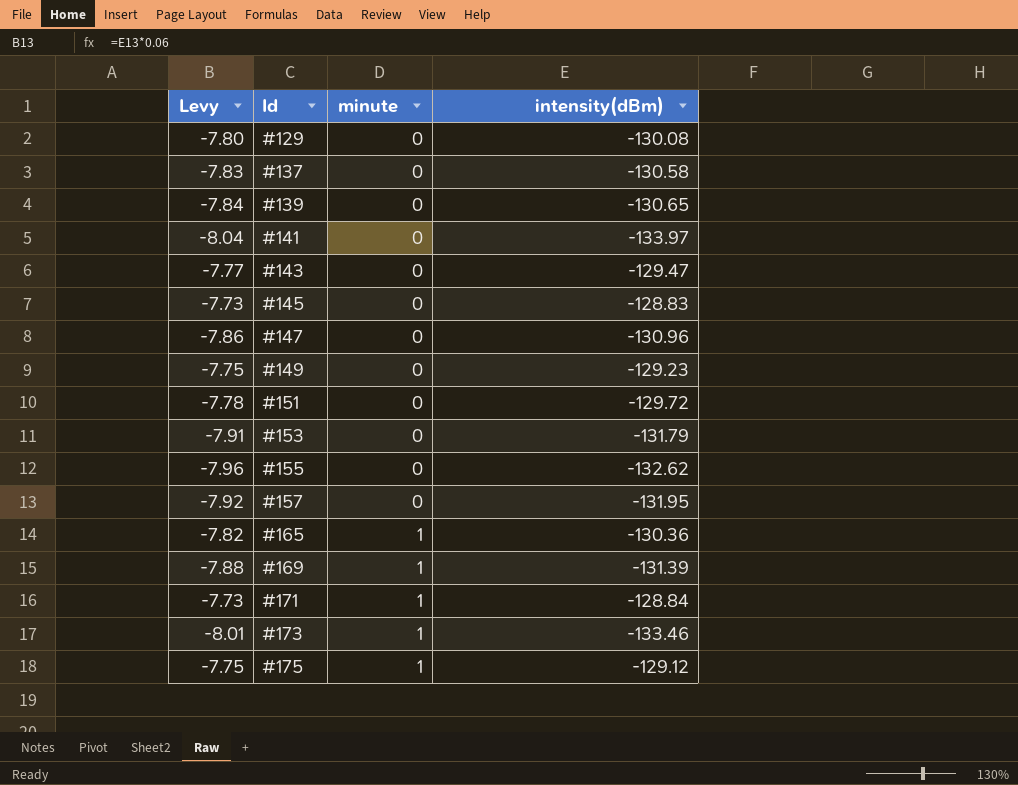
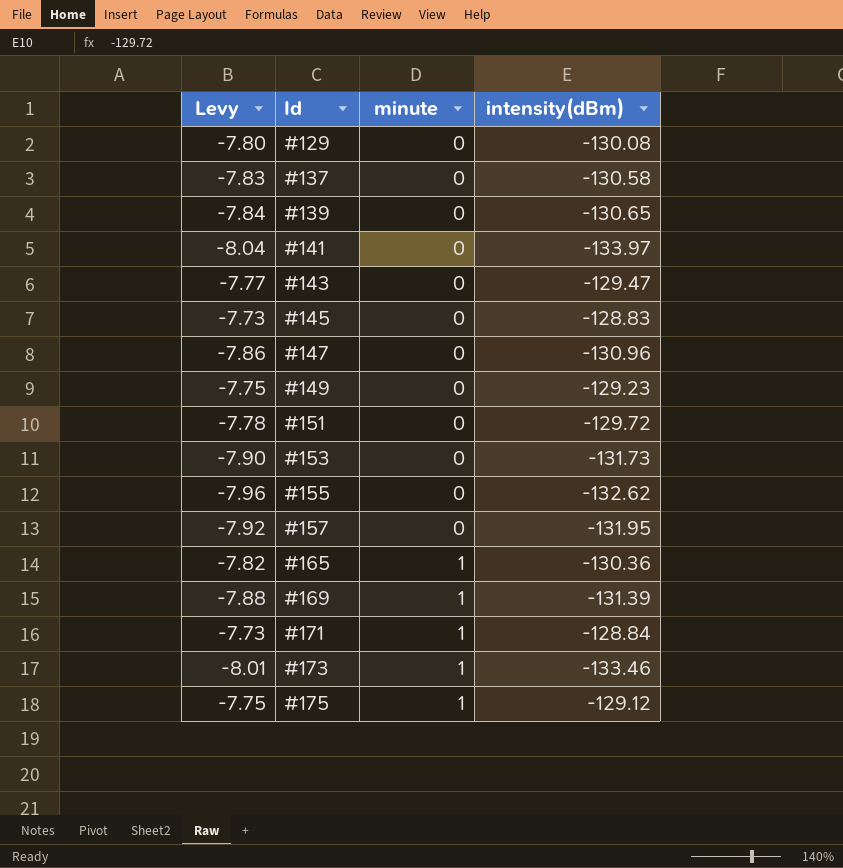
#153 | Levy: -7.91 -> -7.90
#153 | intensity(dBm): -131.79 -> -131.73

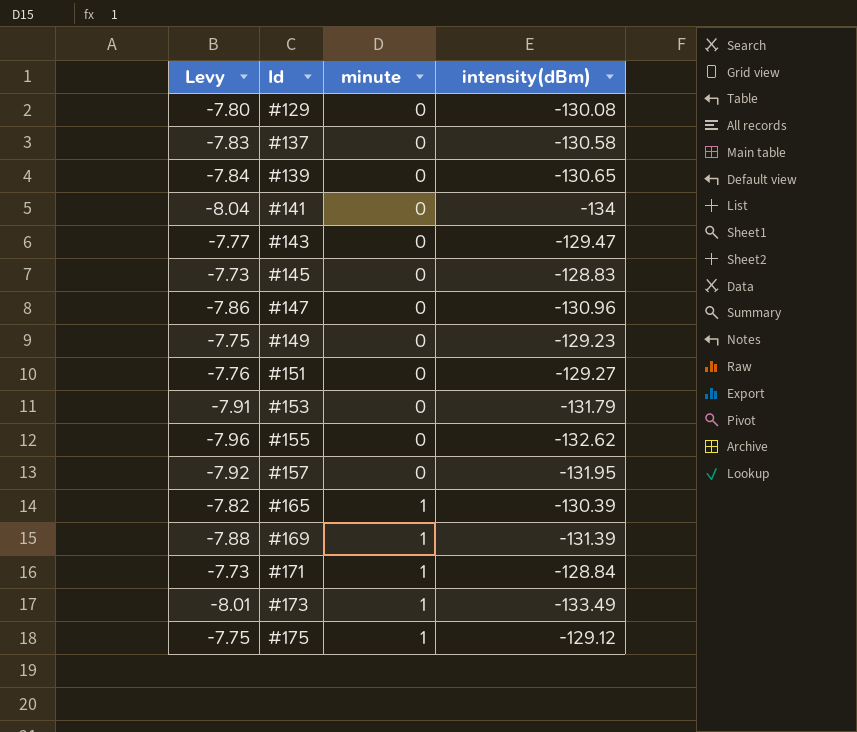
#141 | intensity(dBm): -133.97 -> -134
#151 | Levy: -7.78 -> -7.76
#151 | intensity(dBm): -129.72 -> -129.27
#153 | Levy: -7.90 -> -7.91
#153 | intensity(dBm): -131.73 -> -131.79
#165 | intensity(dBm): -130.36 -> -130.39
#173 | intensity(dBm): -133.46 -> -133.49

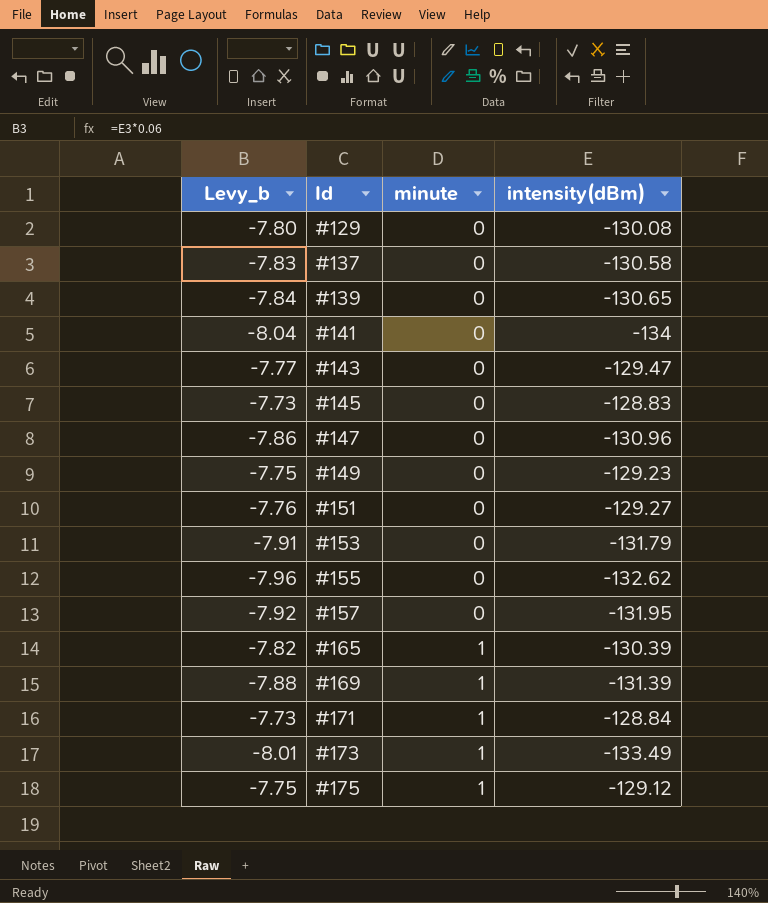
column name: Levy -> Levy_b

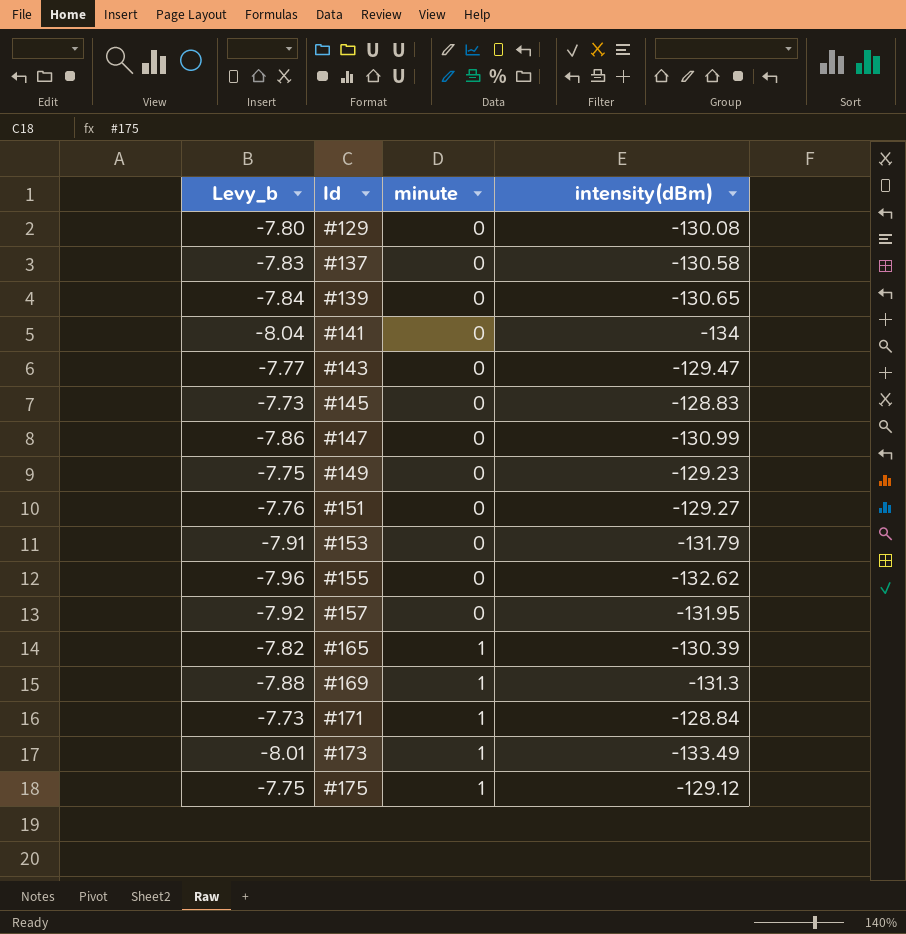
#147 | intensity(dBm): -130.96 -> -130.99
#169 | intensity(dBm): -131.39 -> -131.3

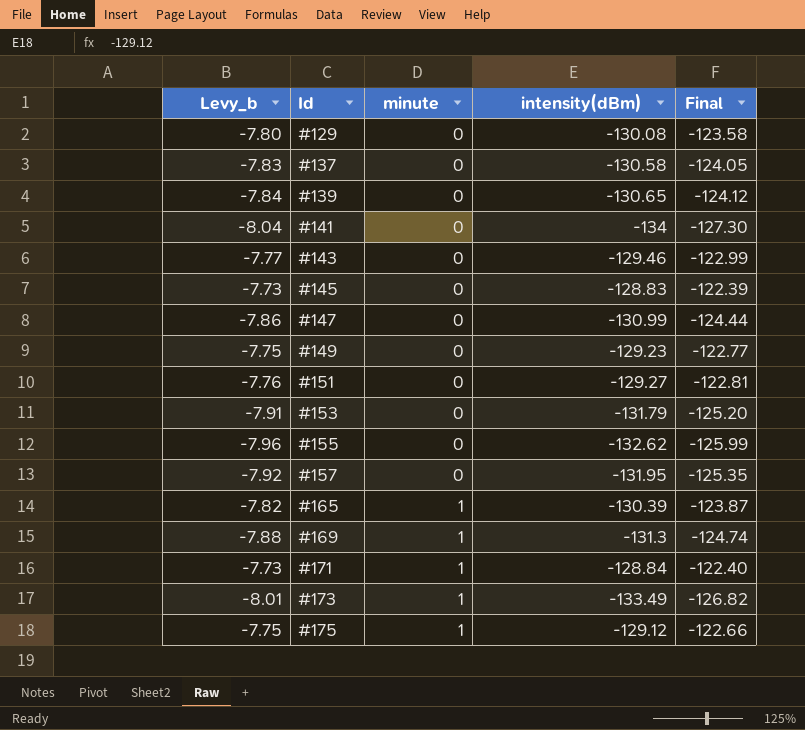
column Final | formula: none -> [intensity(dBm)] * 0.95
#143 | intensity(dBm): -129.47 -> -129.46

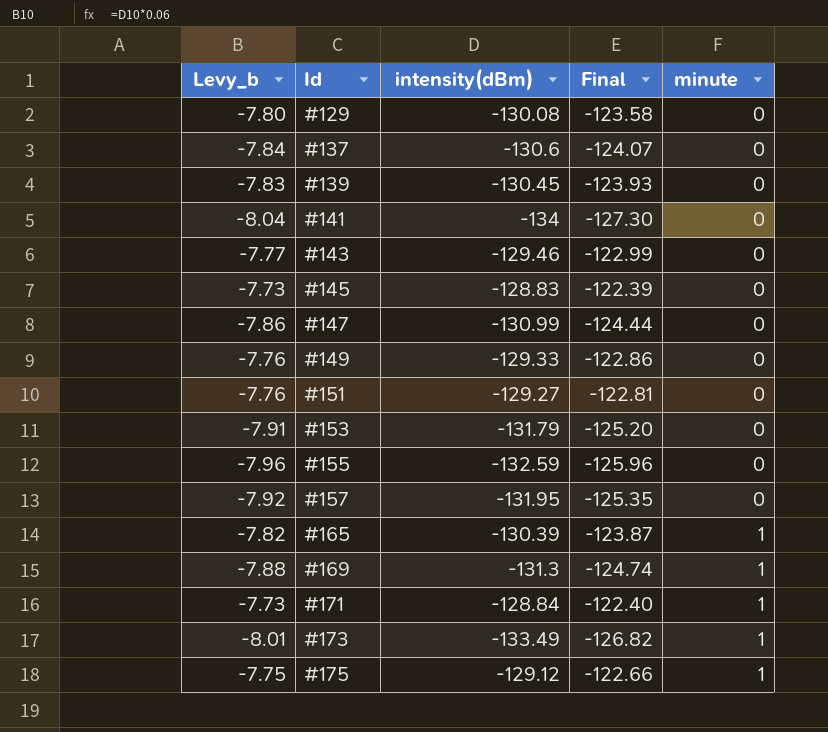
column minute | position: 3 -> 5
#137 | Levy_b: -7.83 -> -7.84
#137 | intensity(dBm): -130.58 -> -130.6
#137 | Final: -124.05 -> -124.07
#139 | Levy_b: -7.84 -> -7.83
#139 | intensity(dBm): -130.65 -> -130.45
#139 | Final: -124.12 -> -123.93
#149 | Levy_b: -7.75 -> -7.76
#149 | intensity(dBm): -129.23 -> -129.33
#149 | Final: -122.77 -> -122.86
#155 | intensity(dBm): -132.62 -> -132.59
#155 | Final: -125.99 -> -125.96

